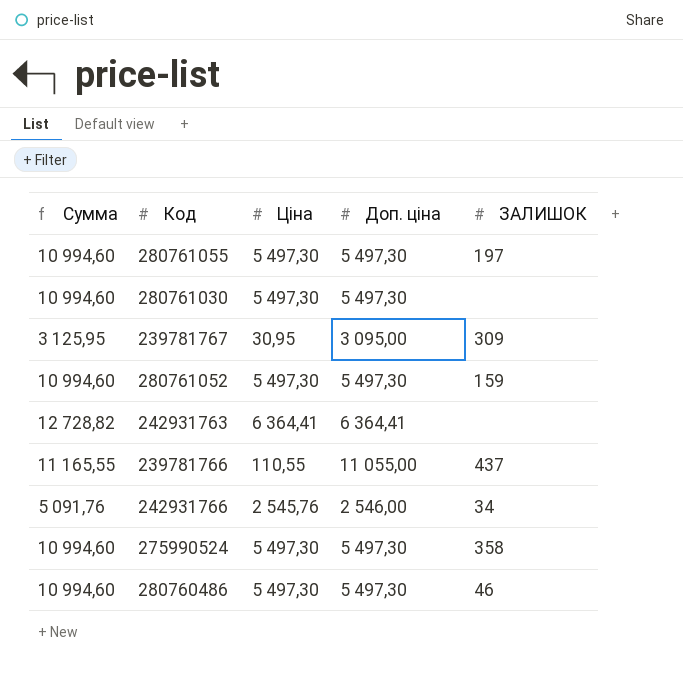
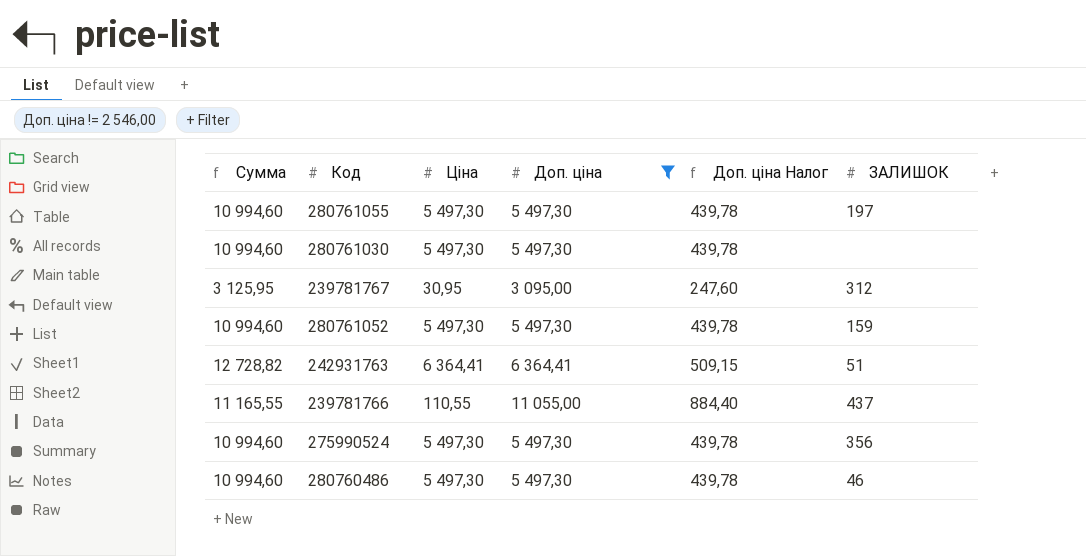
filter: none -> Доп. ціна != 2 546,00
column Доп. ціна Налог | formula: none -> [Доп. ціна] * 0,08
239781767 | ЗАЛИШОК: 309 -> 312
242931763 | ЗАЛИШОК: none -> 51
275990524 | ЗАЛИШОК: 358 -> 356

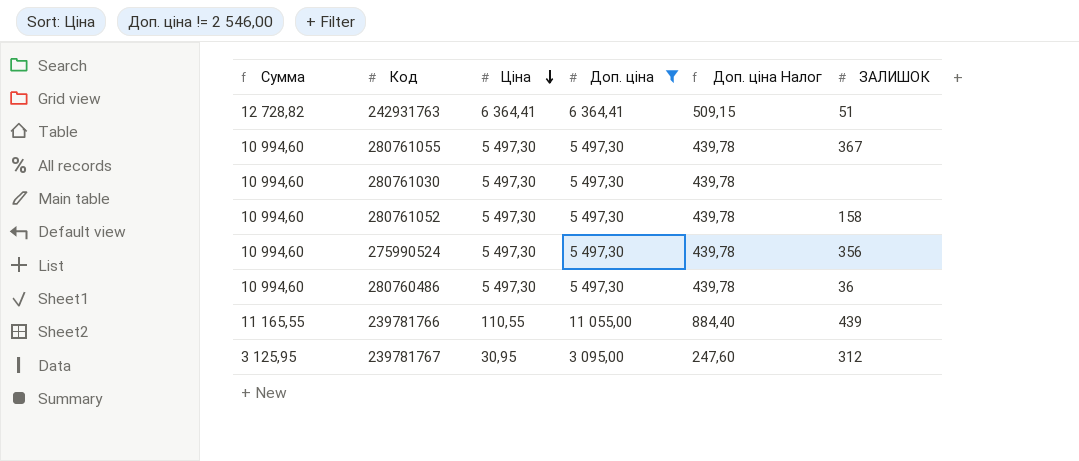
row order: none -> Ціна descending
280761055 | ЗАЛИШОК: 197 -> 367
280761052 | ЗАЛИШОК: 159 -> 158
280760486 | ЗАЛИШОК: 46 -> 36
239781766 | ЗАЛИШОК: 437 -> 439

